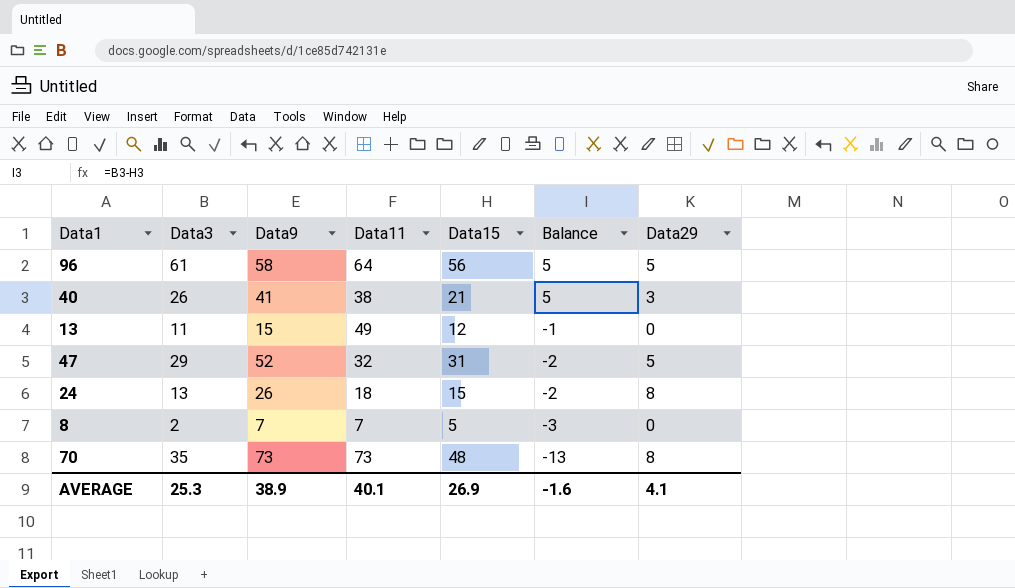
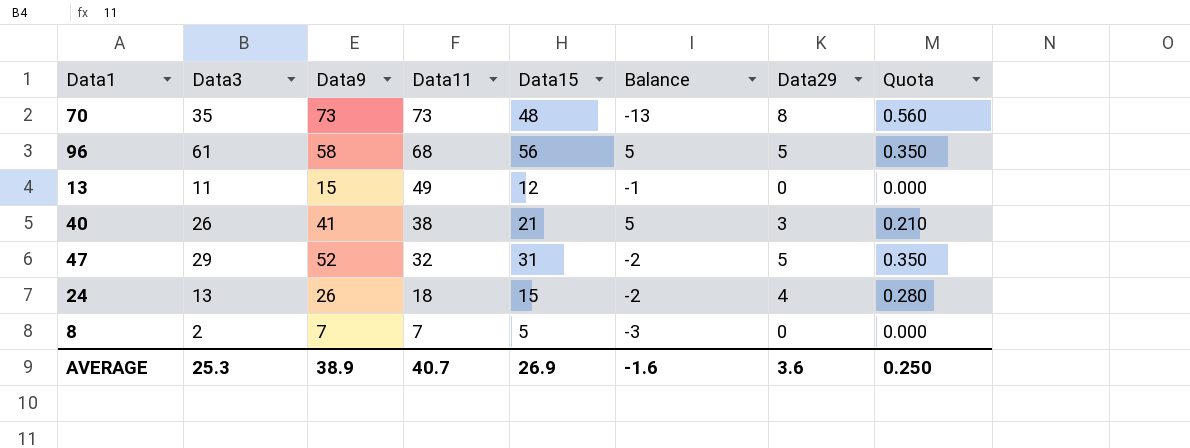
row order: Balance descending -> Data11 descending
column Quota | formula: none -> [Data29] * 0.07
96 | Data11: 64 -> 68
24 | Data29: 8 -> 4
AVERAGE | Data11: 40.1 -> 40.7
AVERAGE | Data29: 4.1 -> 3.6

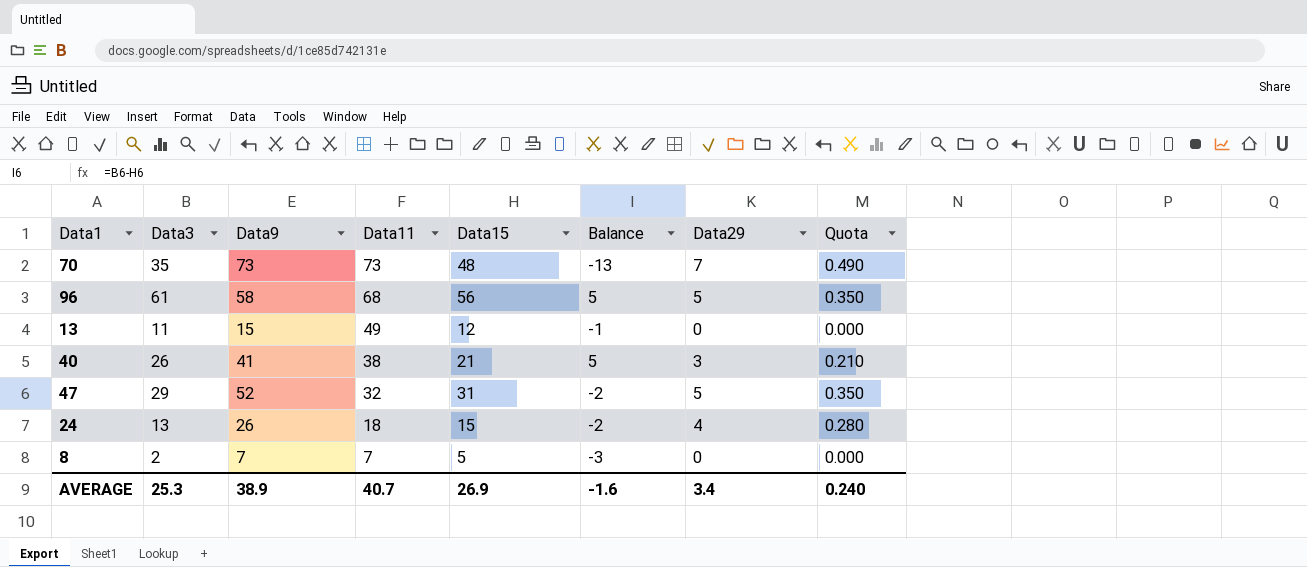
70 | Data29: 8 -> 7
70 | Quota: 0.560 -> 0.490
AVERAGE | Data29: 3.6 -> 3.4
AVERAGE | Quota: 0.250 -> 0.240

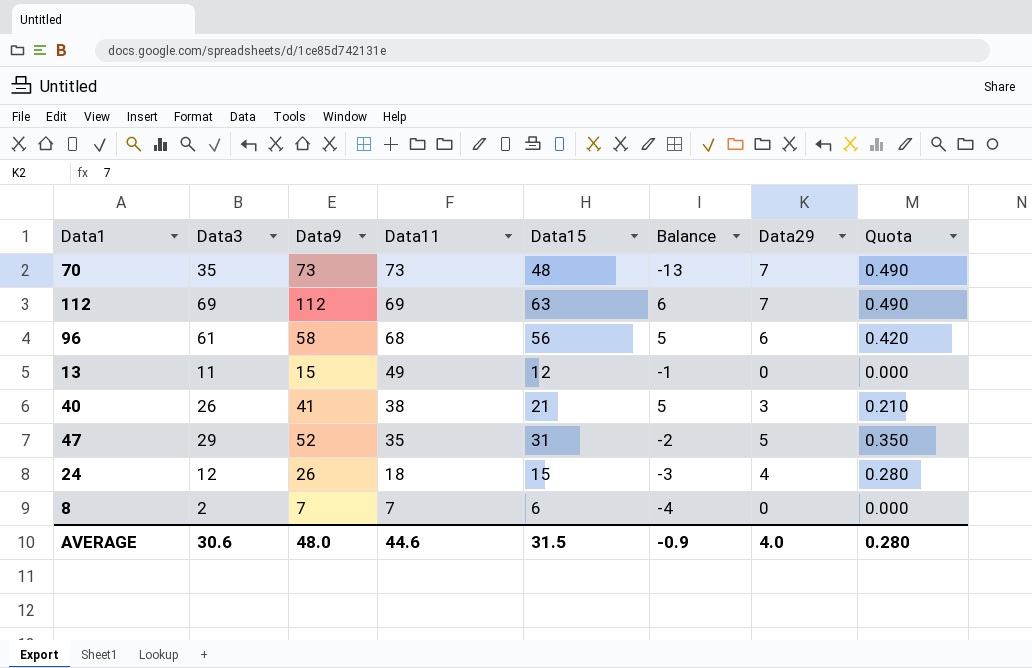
row 112: none -> 69 | 112 | 69 | 63 | 6 | 7 | 0.490
96 | Data29: 5 -> 6
96 | Quota: 0.350 -> 0.420
47 | Data11: 32 -> 35
24 | Data3: 13 -> 12
24 | Balance: -2 -> -3
8 | Data15: 5 -> 6
8 | Balance: -3 -> -4
AVERAGE | Data3: 25.3 -> 30.6
AVERAGE | Data9: 38.9 -> 48.0
AVERAGE | Data11: 40.7 -> 44.6
AVERAGE | Data15: 26.9 -> 31.5
AVERAGE | Balance: -1.6 -> -0.9
AVERAGE | Data29: 3.4 -> 4.0
AVERAGE | Quota: 0.240 -> 0.280

